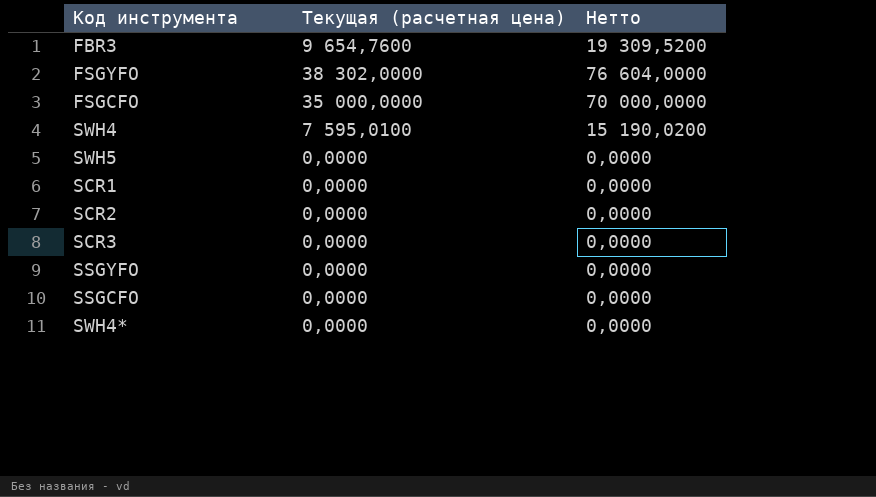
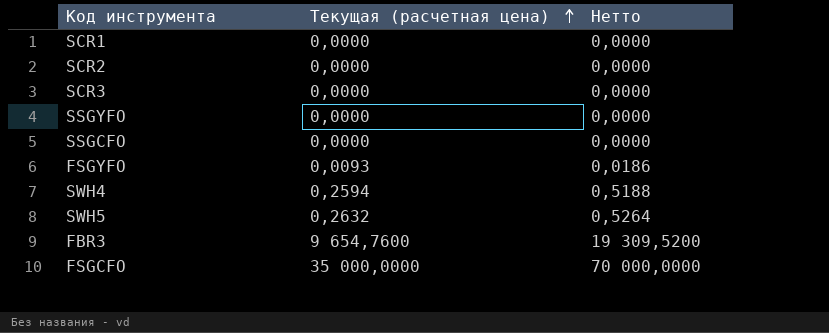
row order: none -> Текущая (расчетная цена) ascending
row SWH4*: 0,0000 | 0,0000 -> none
FSGYFO | Текущая (расчетная цена): 38 302,0000 -> 0,0093
FSGYFO | Нетто: 76 604,0000 -> 0,0186
SWH4 | Текущая (расчетная цена): 7 595,0100 -> 0,2594
SWH4 | Нетто: 15 190,0200 -> 0,5188
SWH5 | Текущая (расчетная цена): 0,0000 -> 0,2632
SWH5 | Нетто: 0,0000 -> 0,5264

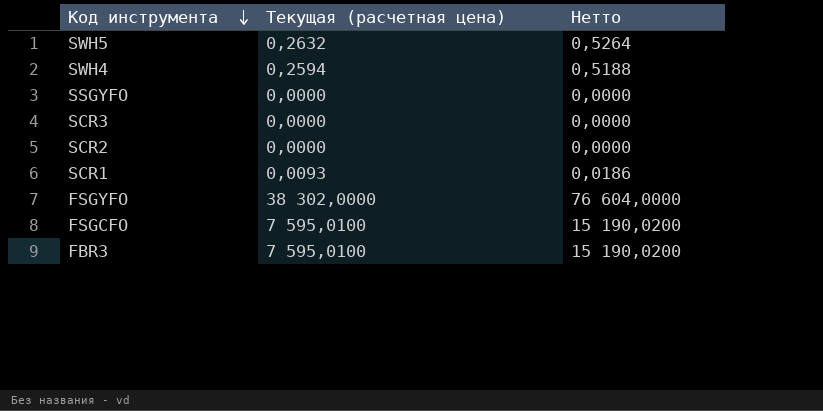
row order: Текущая (расчетная цена) ascending -> Код инструмента descending
row SSGCFO: 0,0000 | 0,0000 -> none
SCR1 | Текущая (расчетная цена): 0,0000 -> 0,0093
SCR1 | Нетто: 0,0000 -> 0,0186
FSGYFO | Текущая (расчетная цена): 0,0093 -> 38 302,0000
FSGYFO | Нетто: 0,0186 -> 76 604,0000
FSGCFO | Текущая (расчетная цена): 35 000,0000 -> 7 595,0100
FSGCFO | Нетто: 70 000,0000 -> 15 190,0200
FBR3 | Текущая (расчетная цена): 9 654,7600 -> 7 595,0100
FBR3 | Нетто: 19 309,5200 -> 15 190,0200

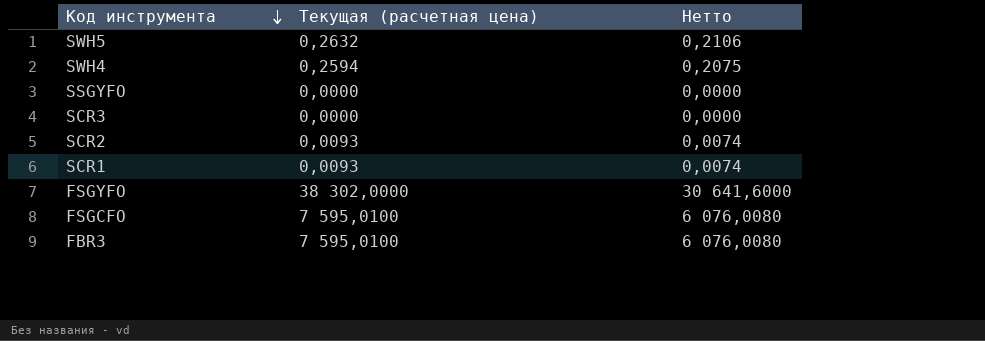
column Нетто | formula: [Текущая (расчетная цена)] * 2 -> [Текущая (расчетная цена)] * 0,8
SCR2 | Текущая (расчетная цена): 0,0000 -> 0,0093

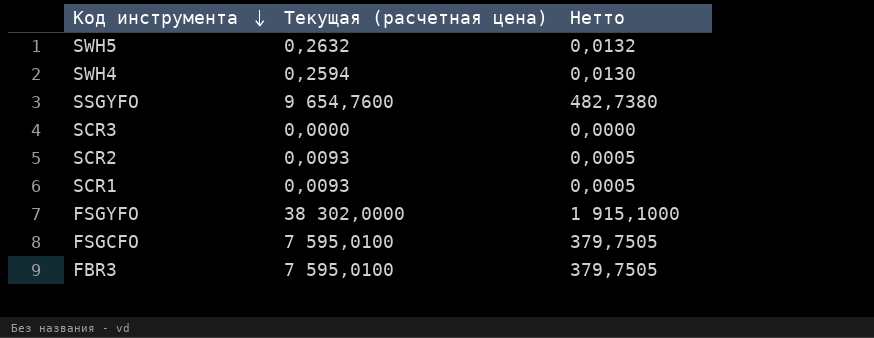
column Нетто | formula: [Текущая (расчетная цена)] * 0,8 -> [Текущая (расчетная цена)] * 0,05
SSGYFO | Текущая (расчетная цена): 0,0000 -> 9 654,7600

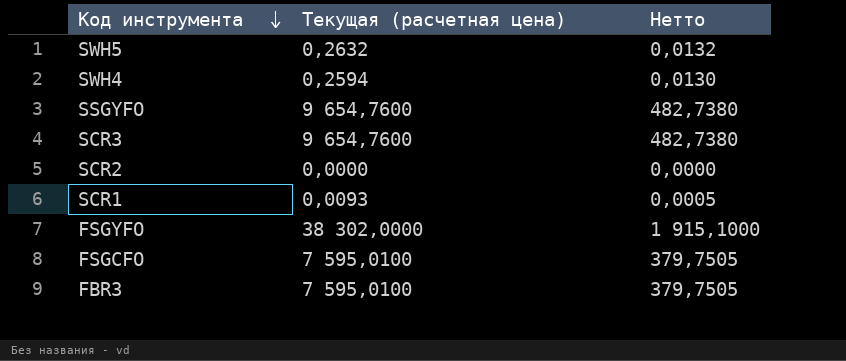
SCR3 | Текущая (расчетная цена): 0,0000 -> 9 654,7600
SCR3 | Нетто: 0,0000 -> 482,7380
SCR2 | Текущая (расчетная цена): 0,0093 -> 0,0000
SCR2 | Нетто: 0,0005 -> 0,0000

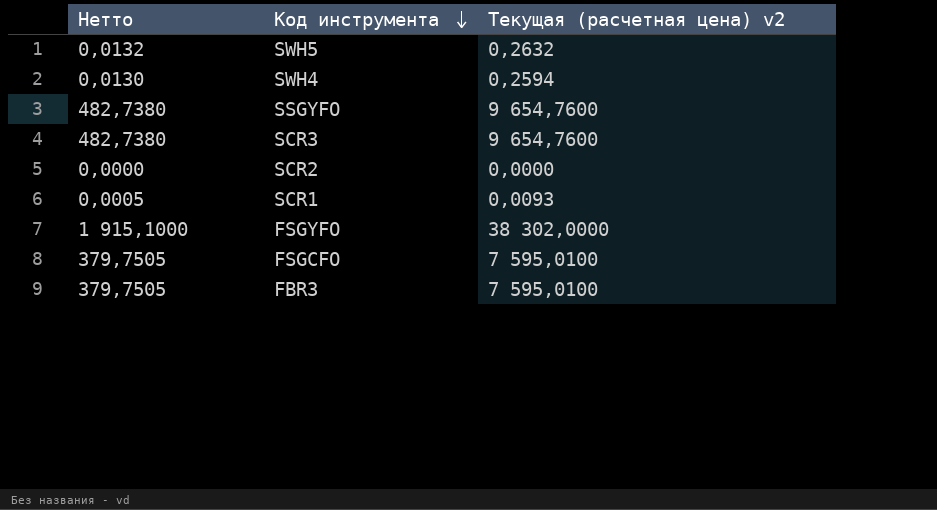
column Нетто | position: 3 -> 1
column name: Текущая (расчетная цена) -> Текущая (расчетная цена) v2

